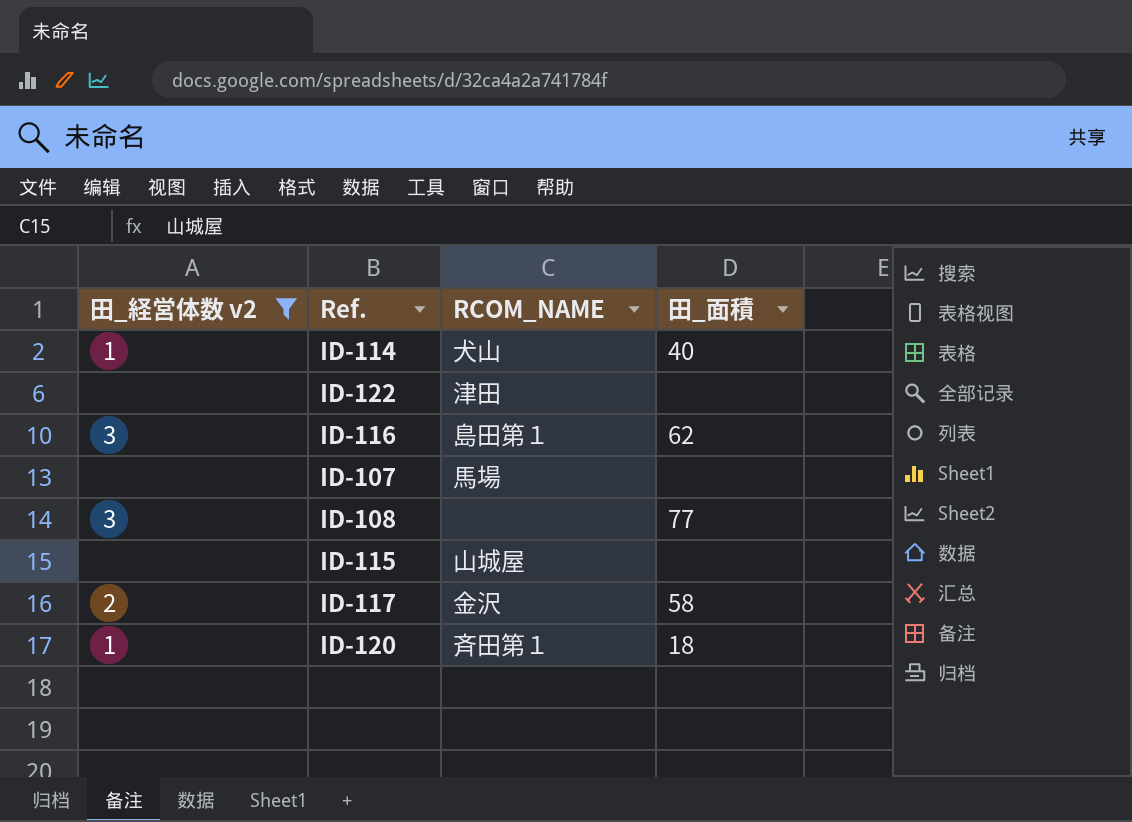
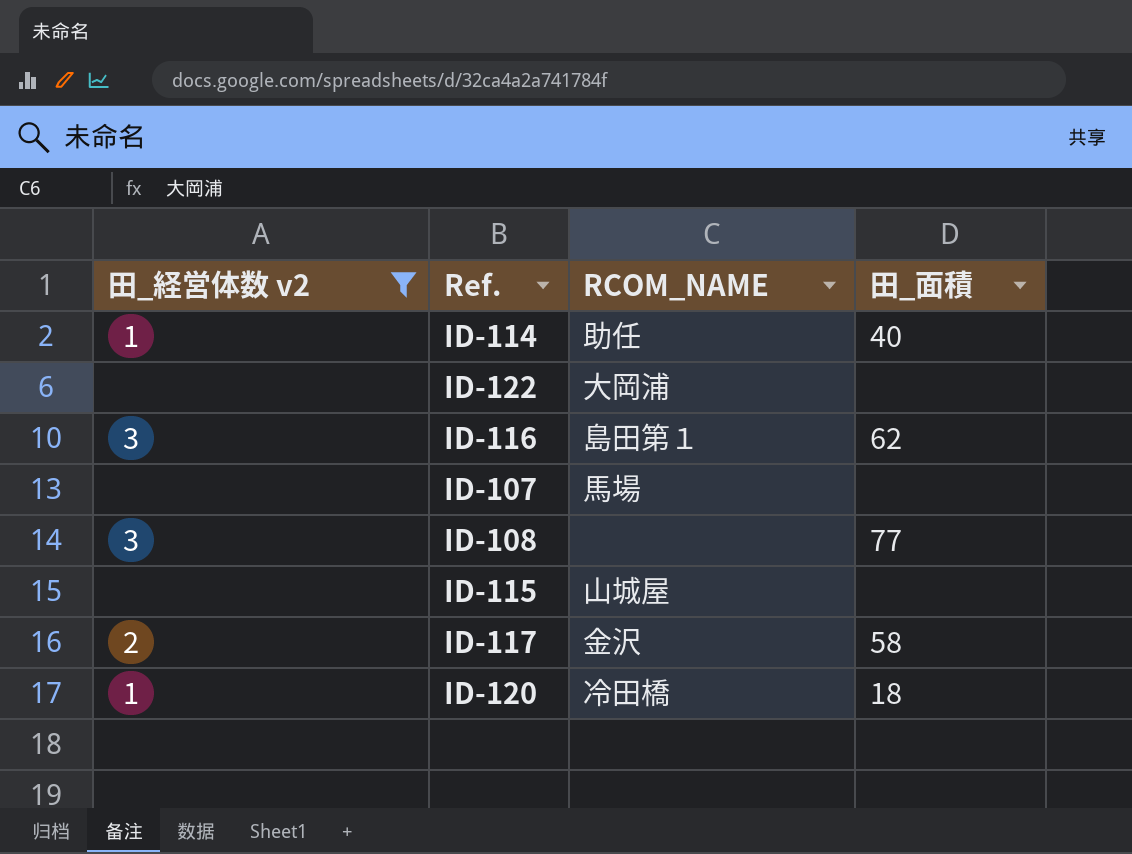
ID-114 | RCOM_NAME: 犬山 -> 助任
ID-122 | RCOM_NAME: 津田 -> 大岡浦
ID-120 | RCOM_NAME: 斉田第１ -> 冷田橋

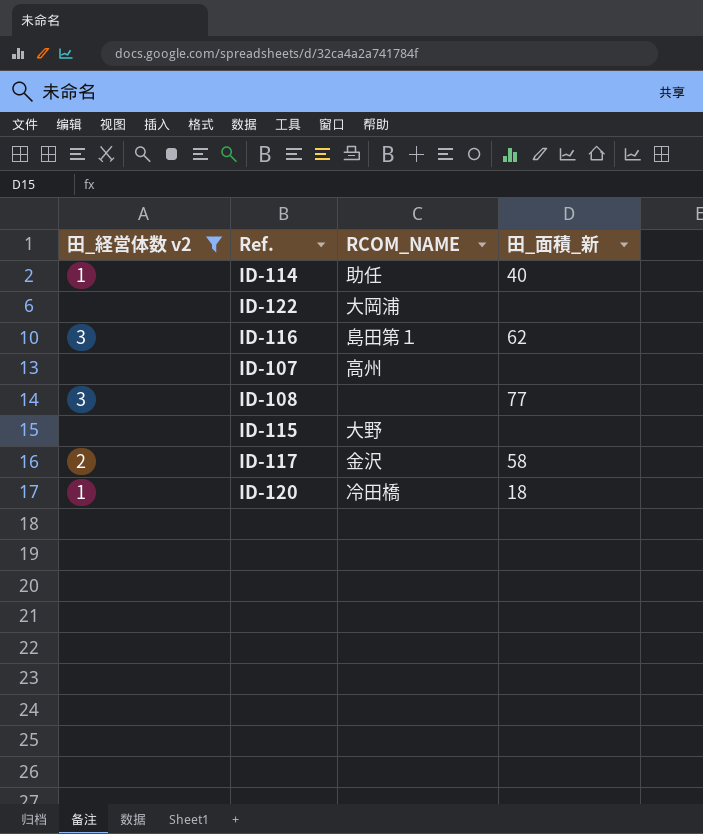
column name: 田_面積 -> 田_面積_新
ID-107 | RCOM_NAME: 馬場 -> 高州
ID-115 | RCOM_NAME: 山城屋 -> 大野

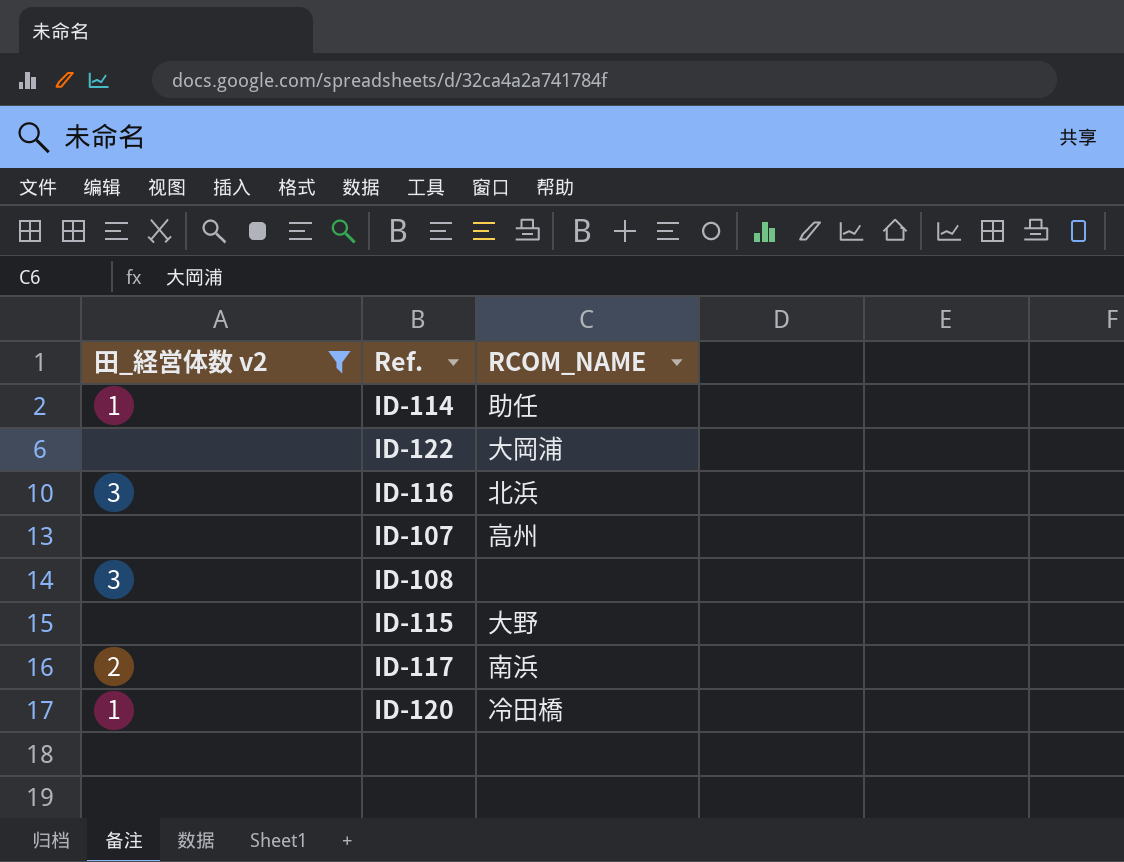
column 田_面積_新 | position: 4 -> none
ID-116 | RCOM_NAME: 島田第１ -> 北浜
ID-117 | RCOM_NAME: 金沢 -> 南浜

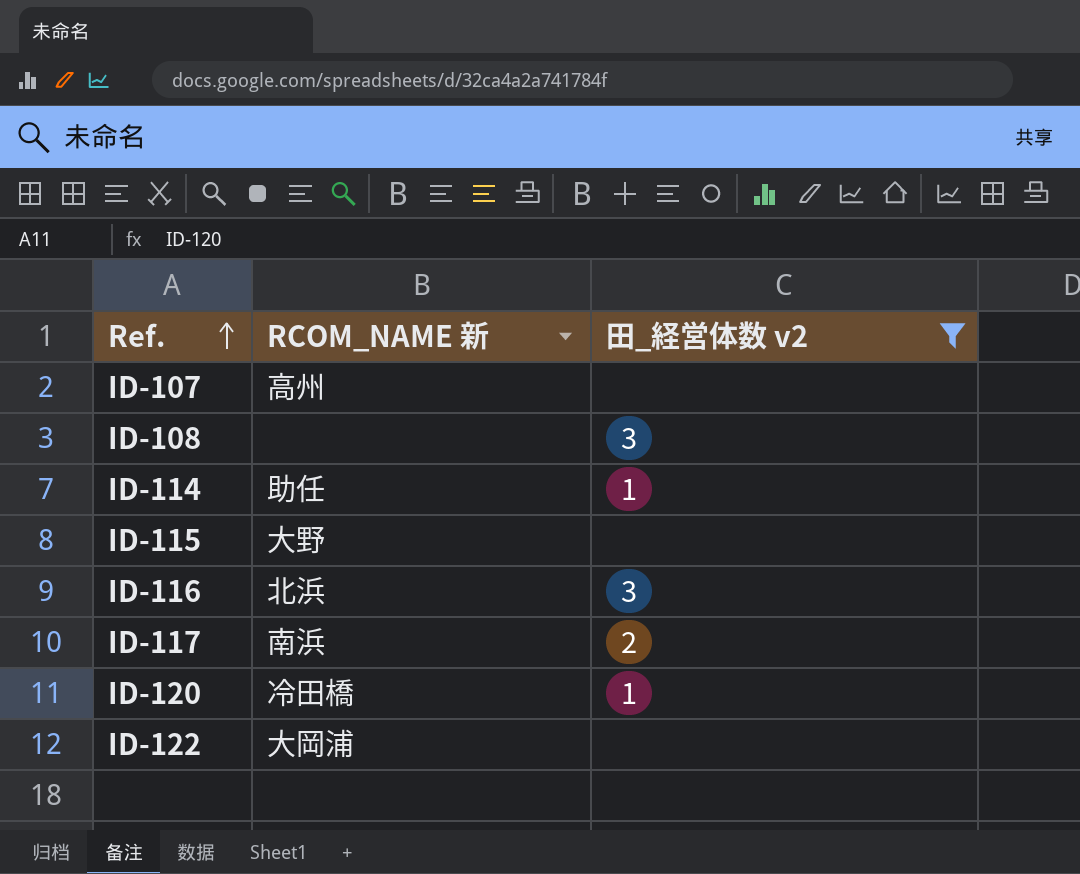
row order: none -> Ref. ascending
column name: RCOM_NAME -> RCOM_NAME 新
column 田_経営体数 v2 | position: 1 -> 3

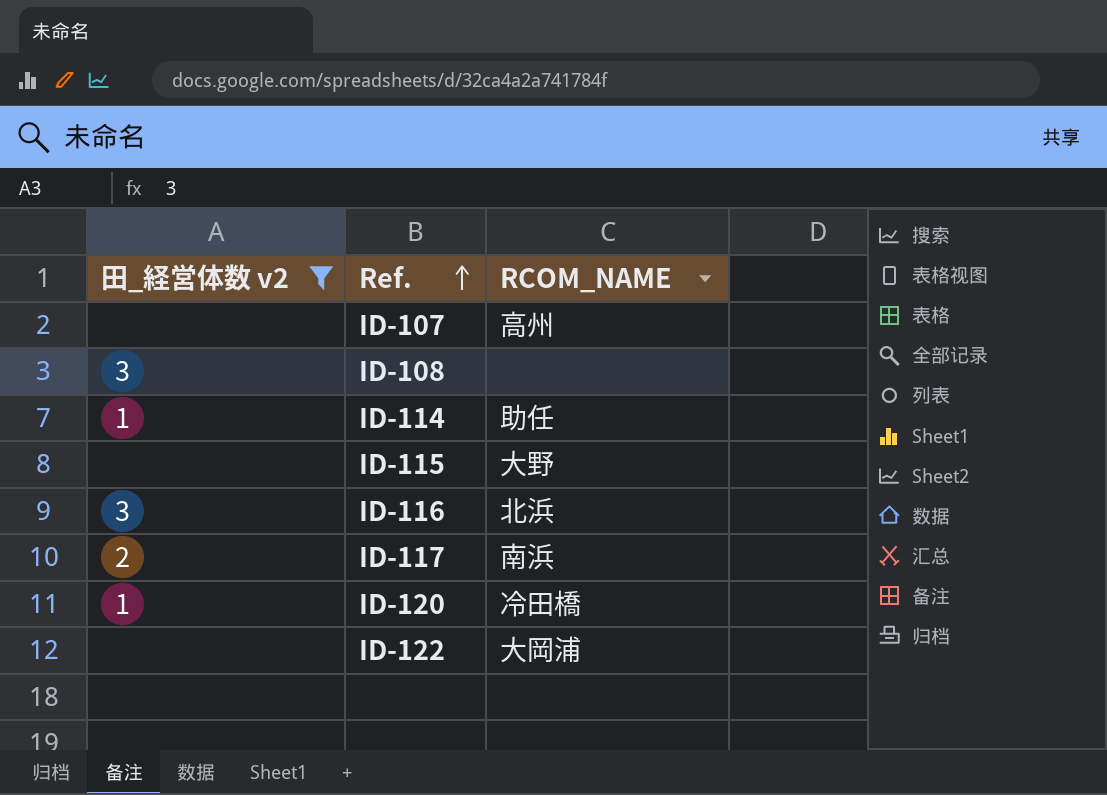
column 田_経営体数 v2 | position: 3 -> 1
column name: RCOM_NAME 新 -> RCOM_NAME

